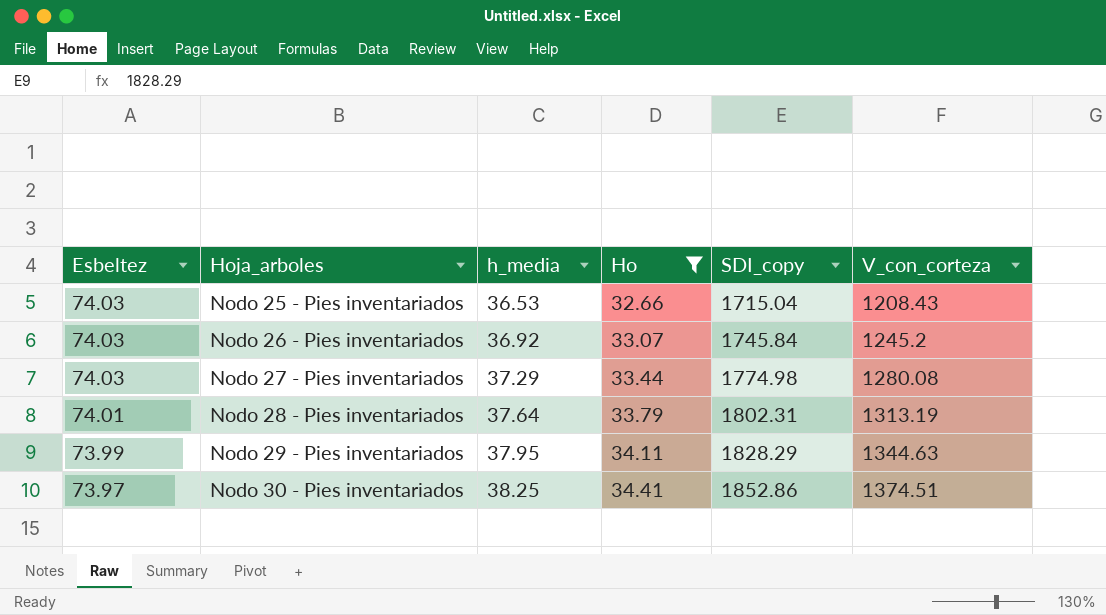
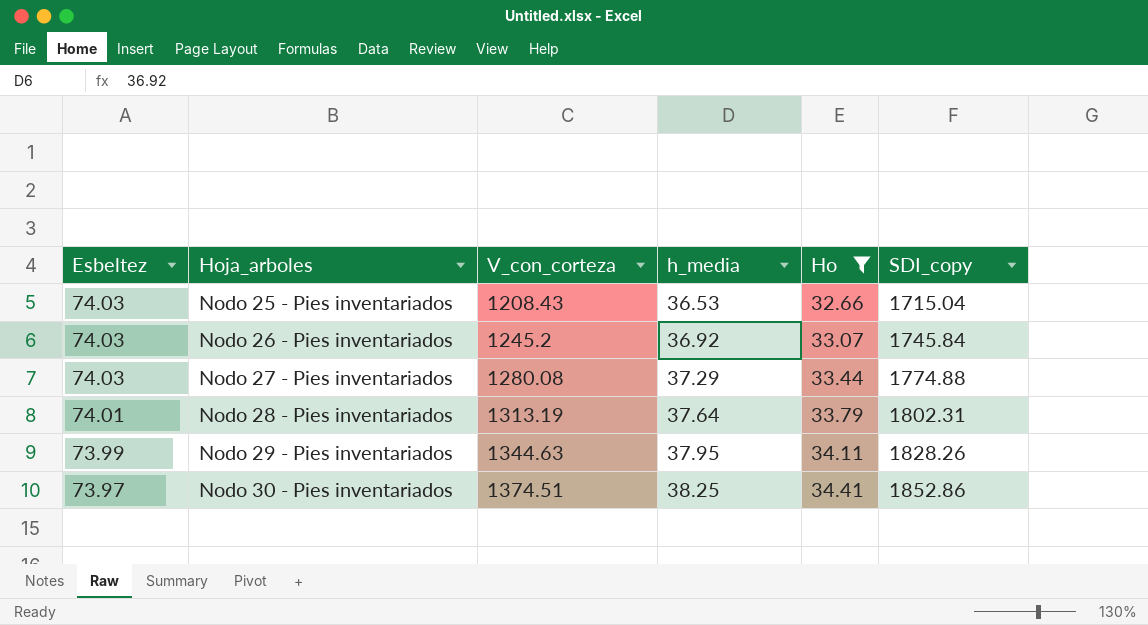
column V_con_corteza | position: 6 -> 3
Nodo 27 - Pies inventariados | SDI_copy: 1774.98 -> 1774.88
Nodo 29 - Pies inventariados | SDI_copy: 1828.29 -> 1828.26

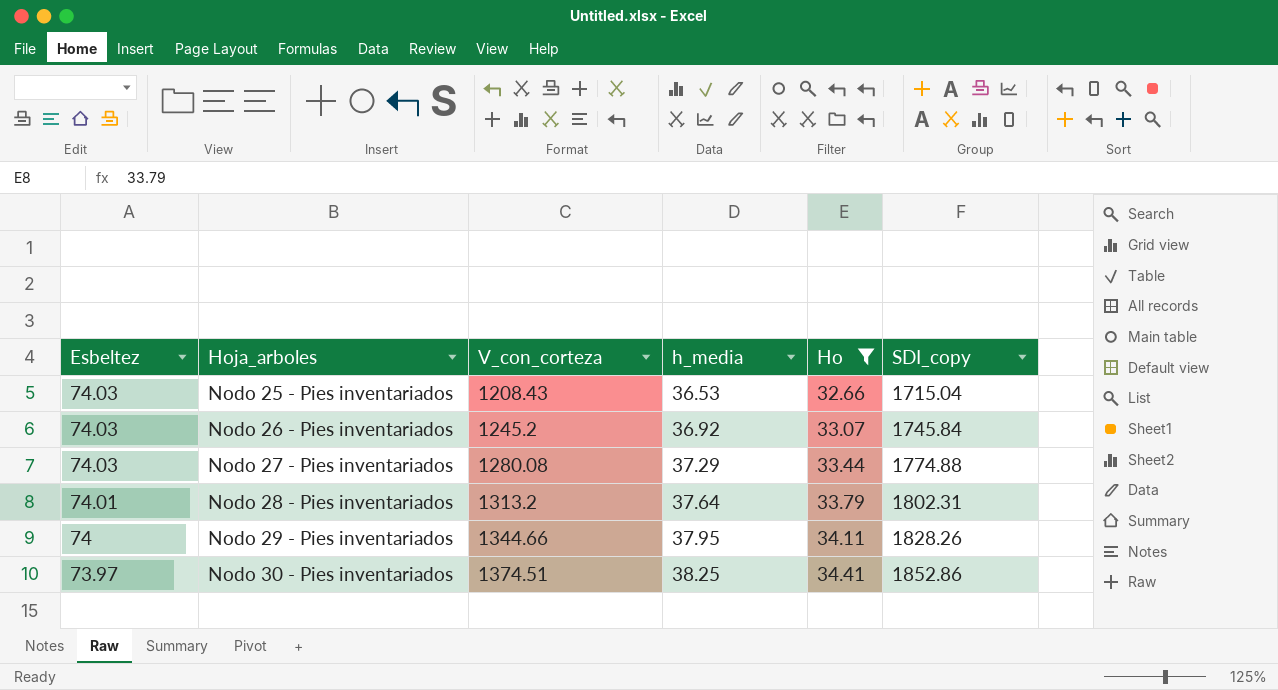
Nodo 28 - Pies inventariados | V_con_corteza: 1313.19 -> 1313.2
Nodo 29 - Pies inventariados | Esbeltez: 73.99 -> 74
Nodo 29 - Pies inventariados | V_con_corteza: 1344.63 -> 1344.66

